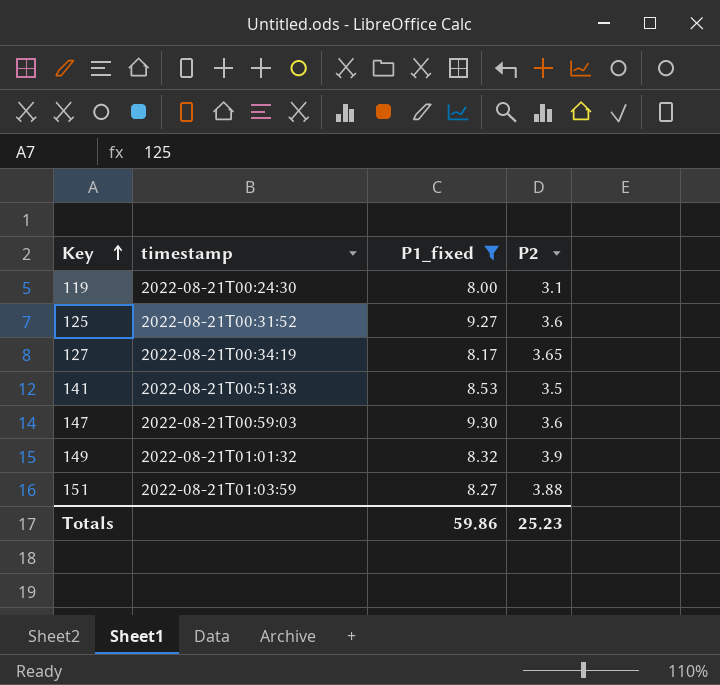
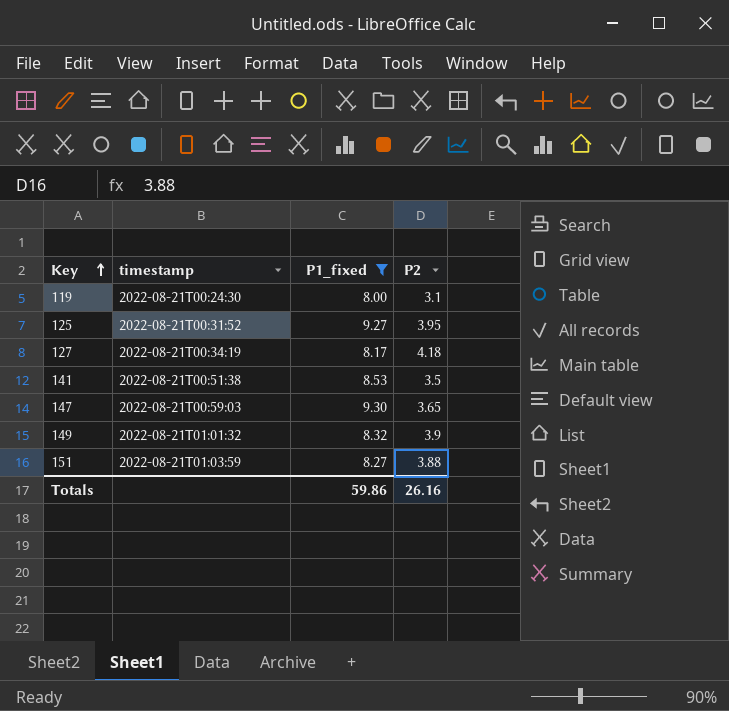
125 | P2: 3.6 -> 3.95
127 | P2: 3.65 -> 4.18
147 | P2: 3.6 -> 3.65
Totals | P2: 25.23 -> 26.16

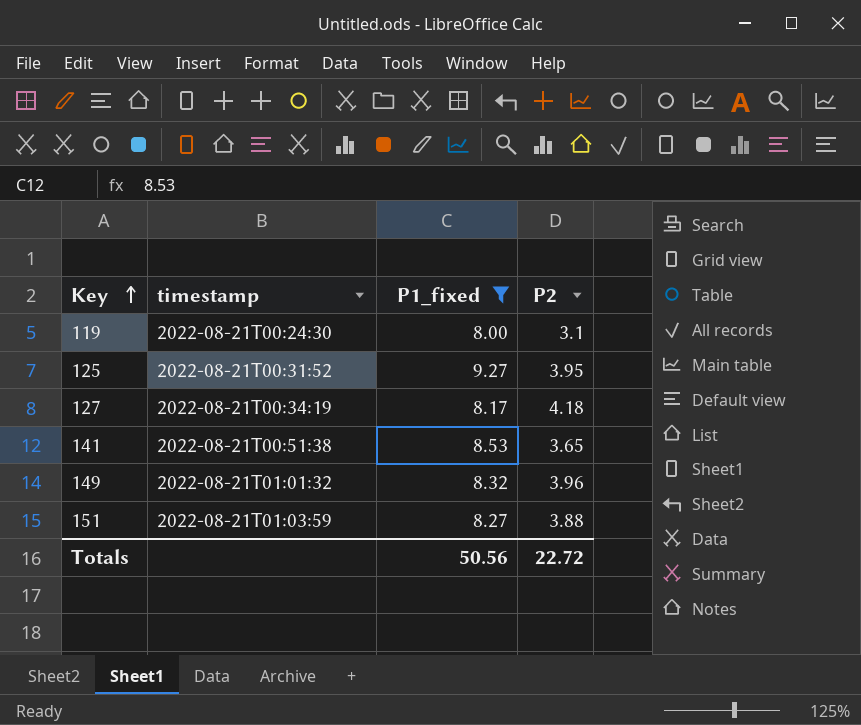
row 147: 2022-08-21T00:59:03 | 9.30 | 3.65 -> none
141 | P2: 3.5 -> 3.65
149 | P2: 3.9 -> 3.96
Totals | P1_fixed: 59.86 -> 50.56
Totals | P2: 26.16 -> 22.72

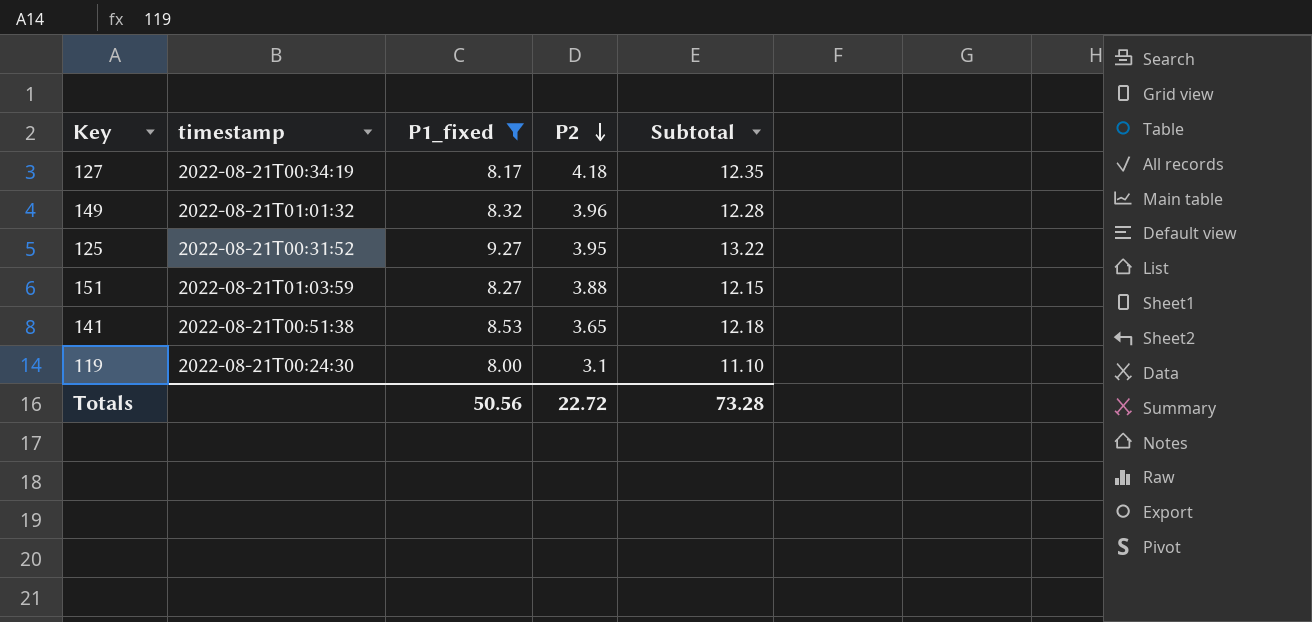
row order: Key ascending -> P2 descending
column Subtotal | formula: none -> [P1_fixed] + [P2]

